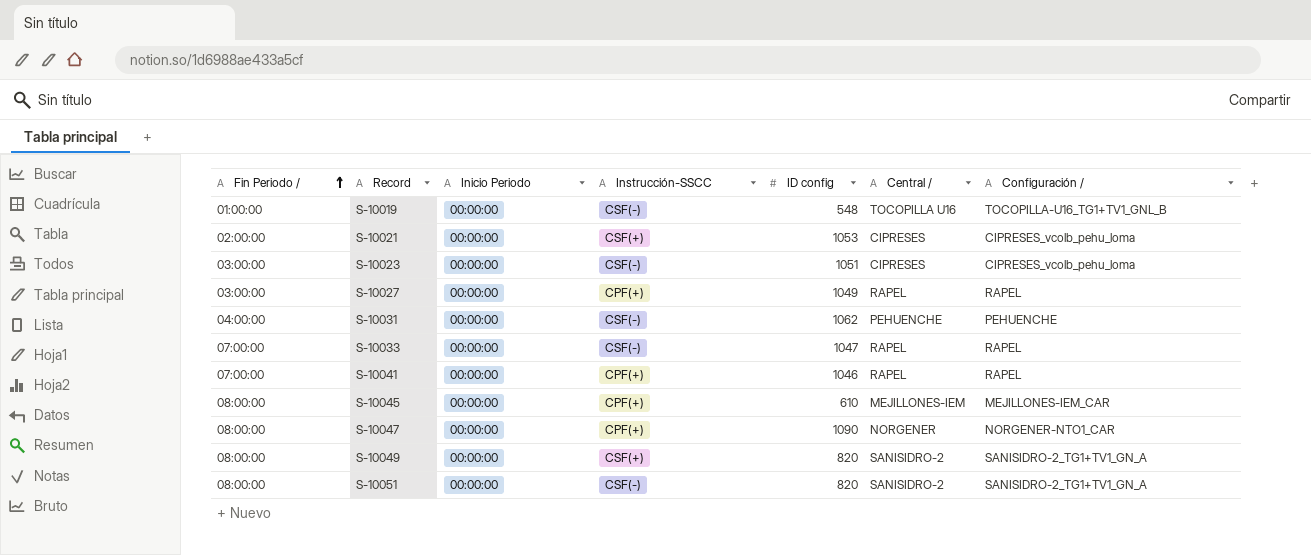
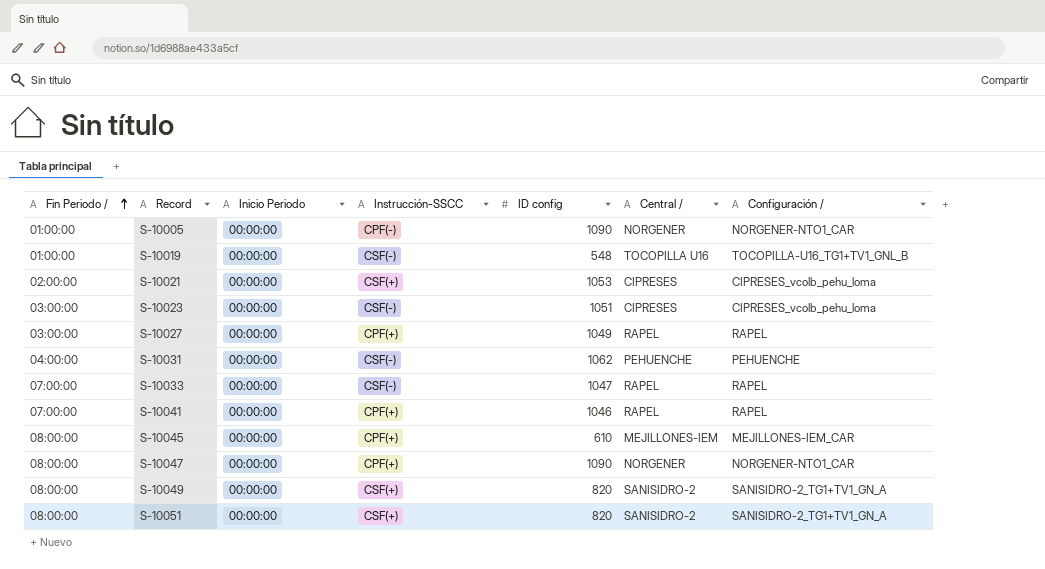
row S-10005: none -> 01:00:00 | 00:00:00 | CPF(-) | 1090 | NORGENER | NORGENER-NTO1_CAR
S-10051 | Instrucción-SSCC: CSF(-) -> CSF(+)

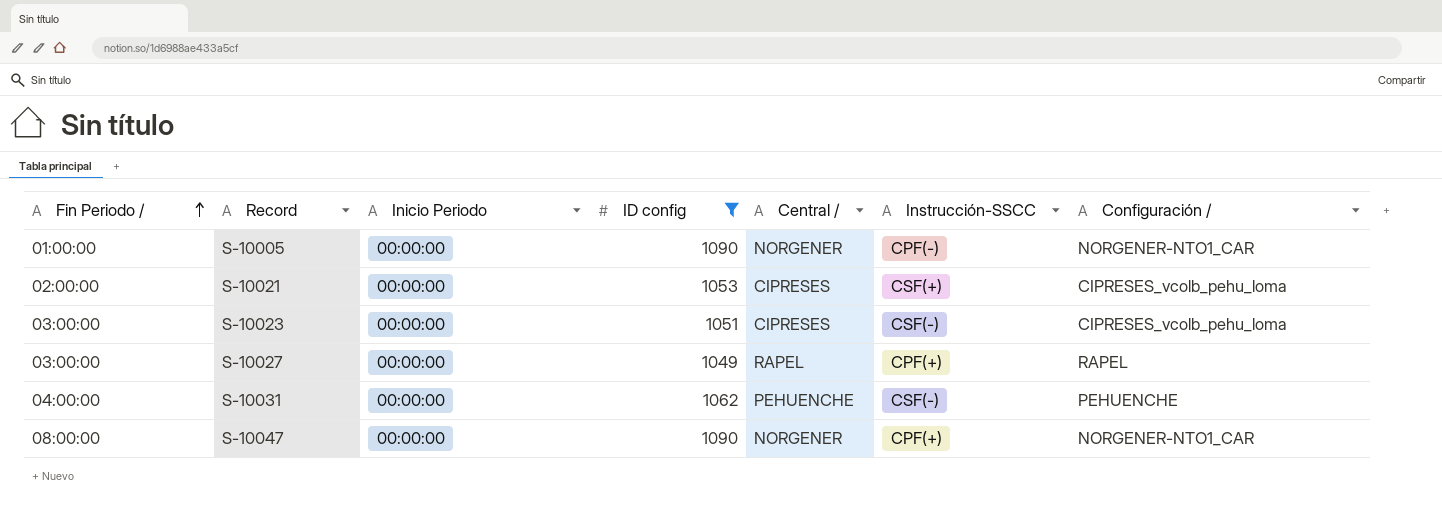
filter: none -> ID config >= 1049
column Instrucción-SSCC | position: 4 -> 6

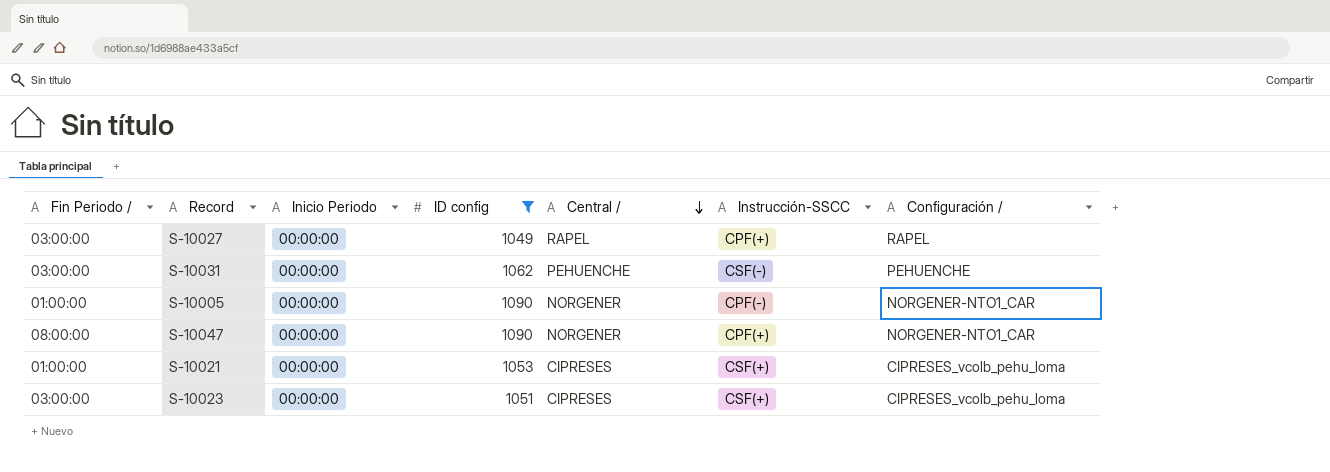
row order: Fin Periodo / ascending -> Central / descending
S-10031 | Fin Periodo /: 04:00:00 -> 03:00:00
S-10021 | Fin Periodo /: 02:00:00 -> 01:00:00
S-10023 | Instrucción-SSCC: CSF(-) -> CSF(+)

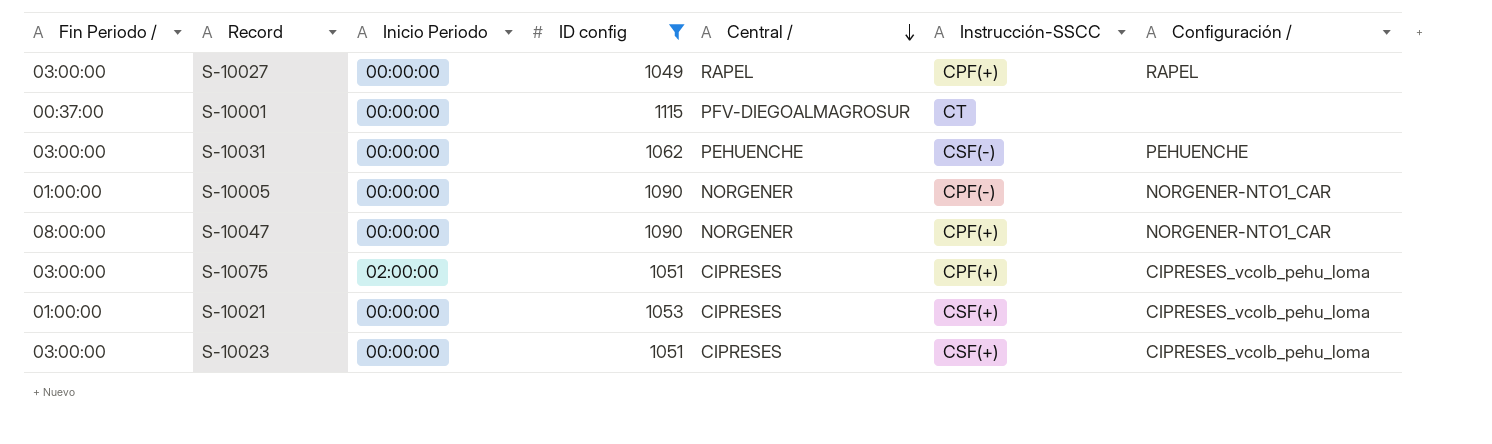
row S-10001: none -> 00:37:00 | 00:00:00 | 1115 | PFV-DIEGOALMAGROSUR | CT | none
row S-10075: none -> 03:00:00 | 02:00:00 | 1051 | CIPRESES | CPF(+) | CIPRESES_vcolb_pehu_loma

